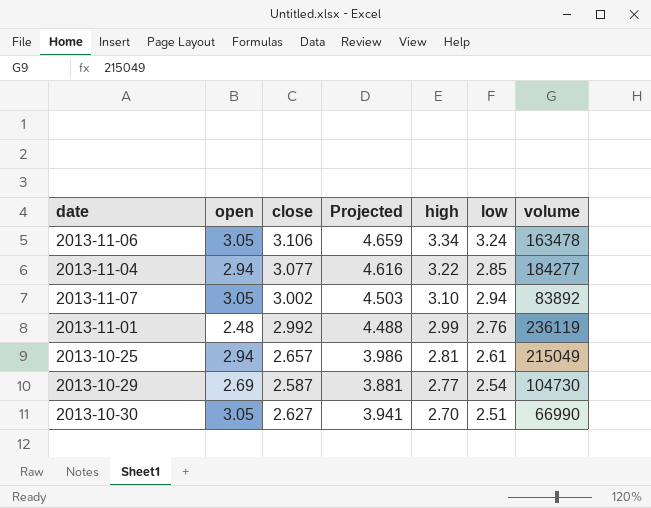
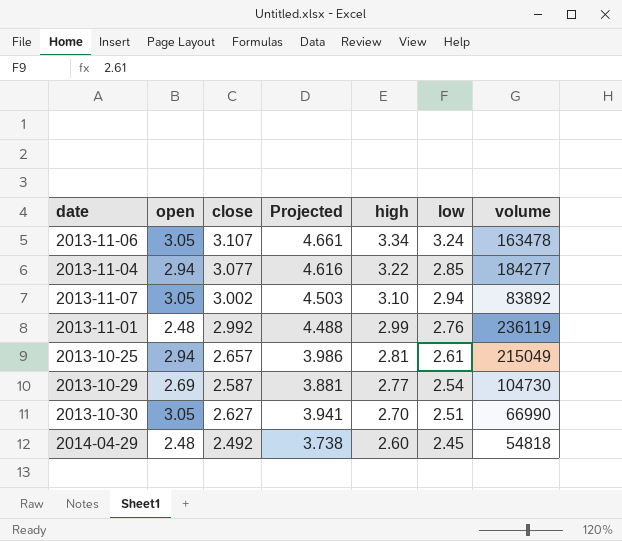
2013-11-06 | close: 3.106 -> 3.107
2013-11-06 | Projected: 4.659 -> 4.661
row 2014-04-29: none -> 2.48 | 2.492 | 3.738 | 2.60 | 2.45 | 54818

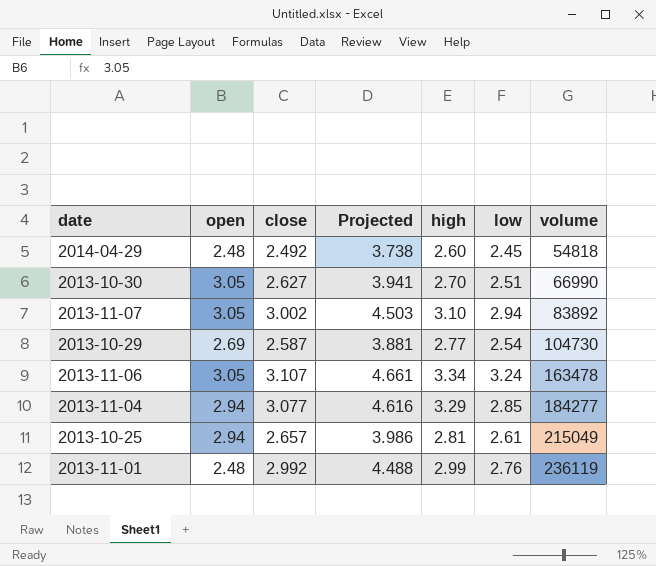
row order: high descending -> volume ascending
2013-11-04 | high: 3.22 -> 3.29

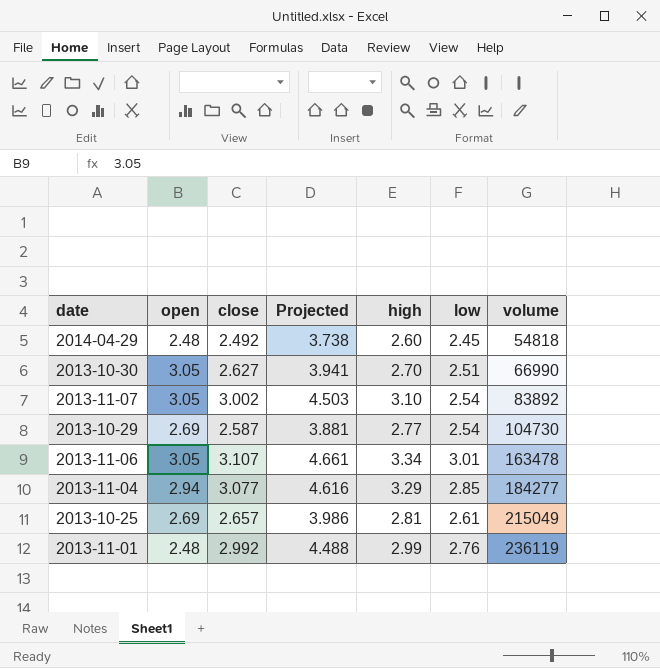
2013-11-07 | low: 2.94 -> 2.54
2013-11-06 | low: 3.24 -> 3.01
2013-10-25 | open: 2.94 -> 2.69

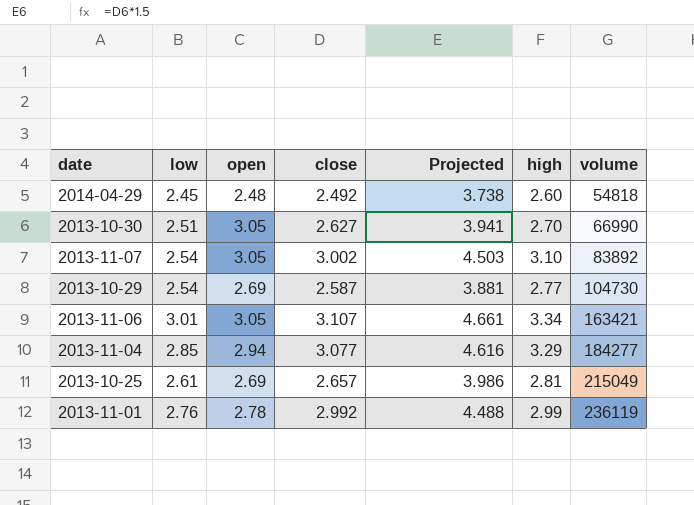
column low | position: 6 -> 2
2013-11-06 | volume: 163478 -> 163421
2013-11-01 | open: 2.48 -> 2.78

